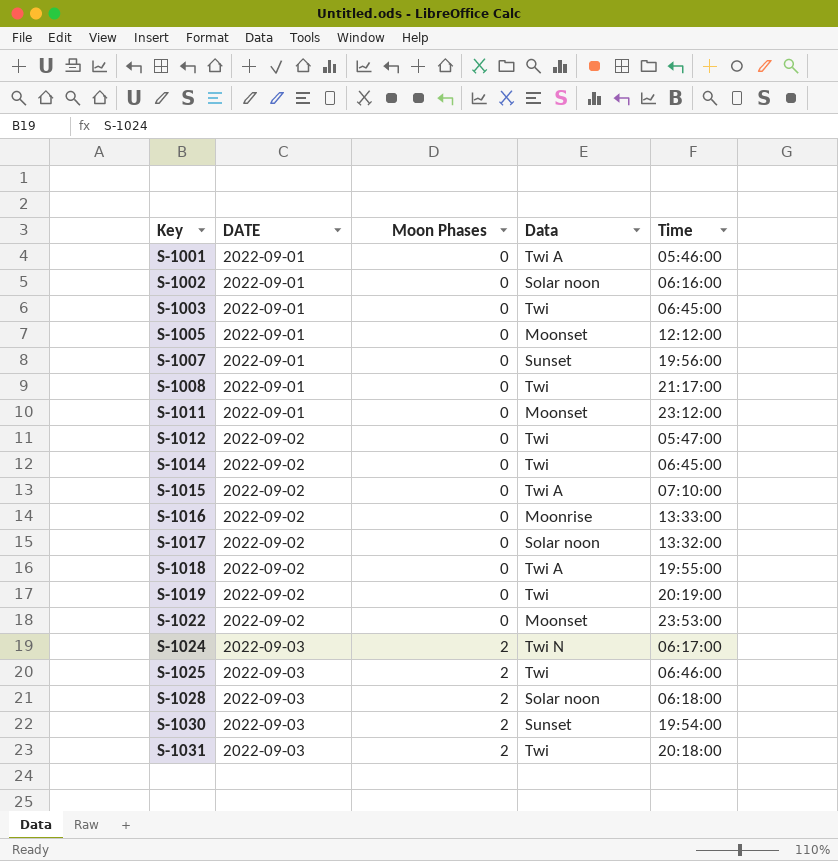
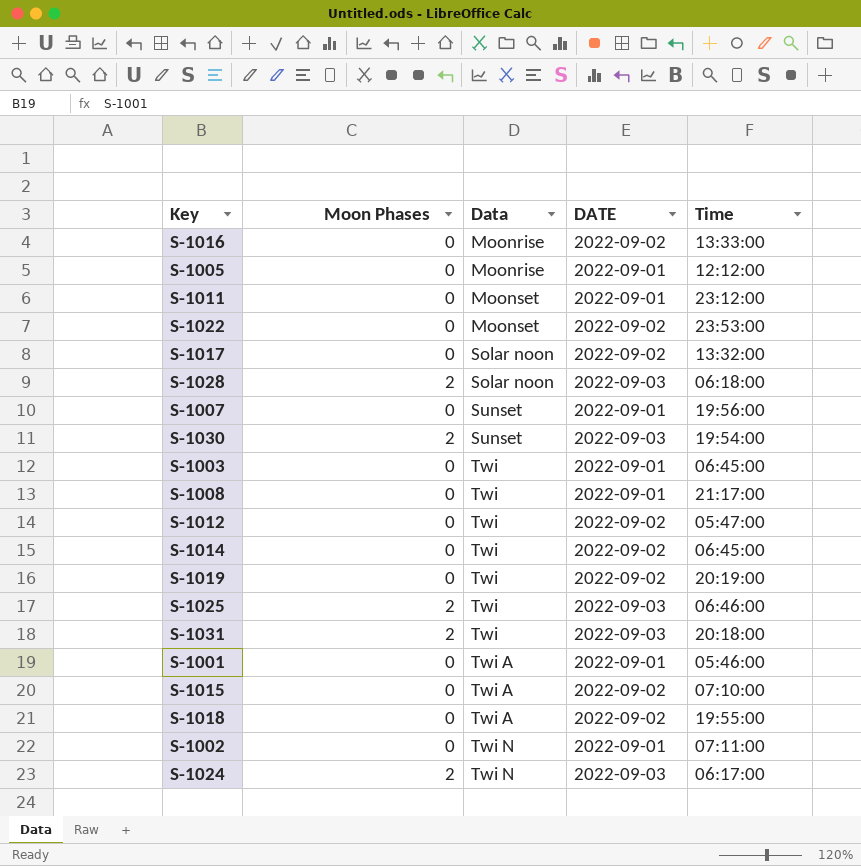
row order: Key ascending -> Data ascending
column DATE | position: 2 -> 4
S-1005 | Data: Moonset -> Moonrise
S-1002 | Data: Solar noon -> Twi N
S-1002 | Time: 06:16:00 -> 07:11:00

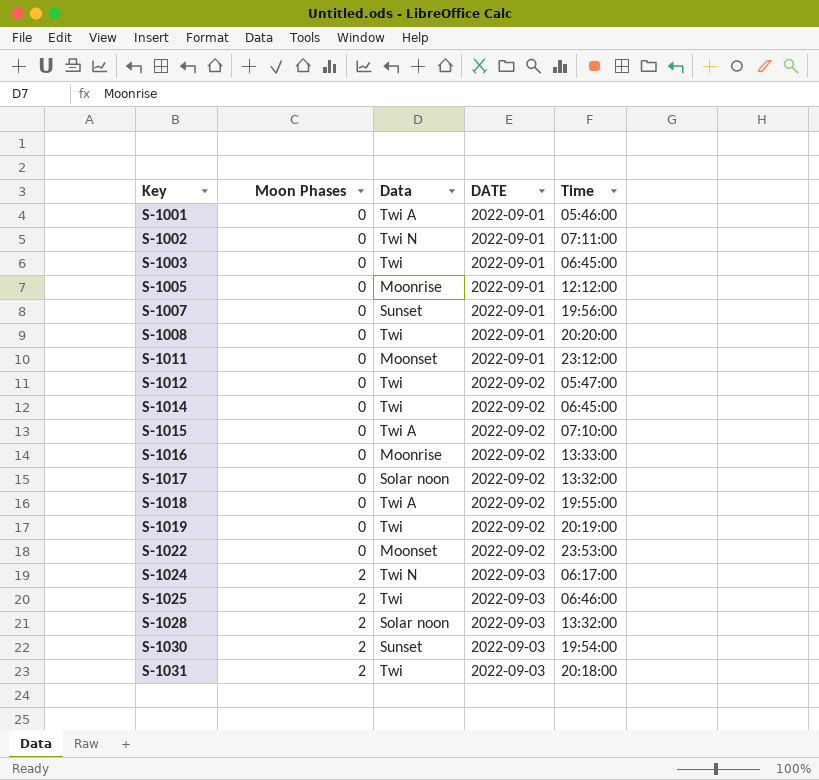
row order: Data ascending -> Key ascending
S-1008 | Time: 21:17:00 -> 20:20:00
S-1028 | Time: 06:18:00 -> 13:32:00

